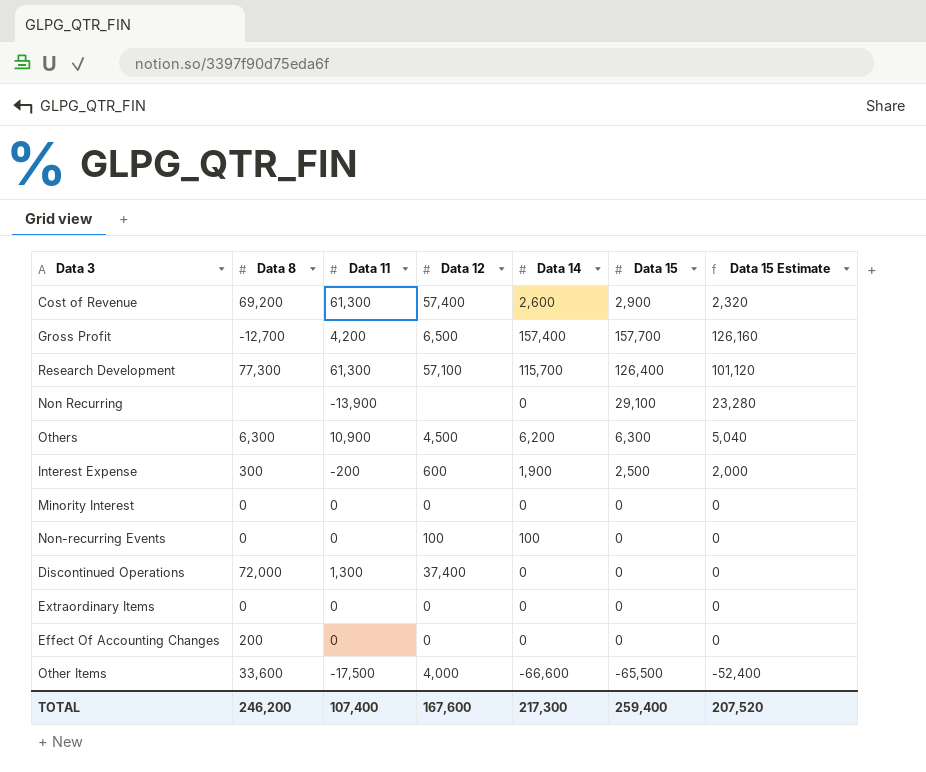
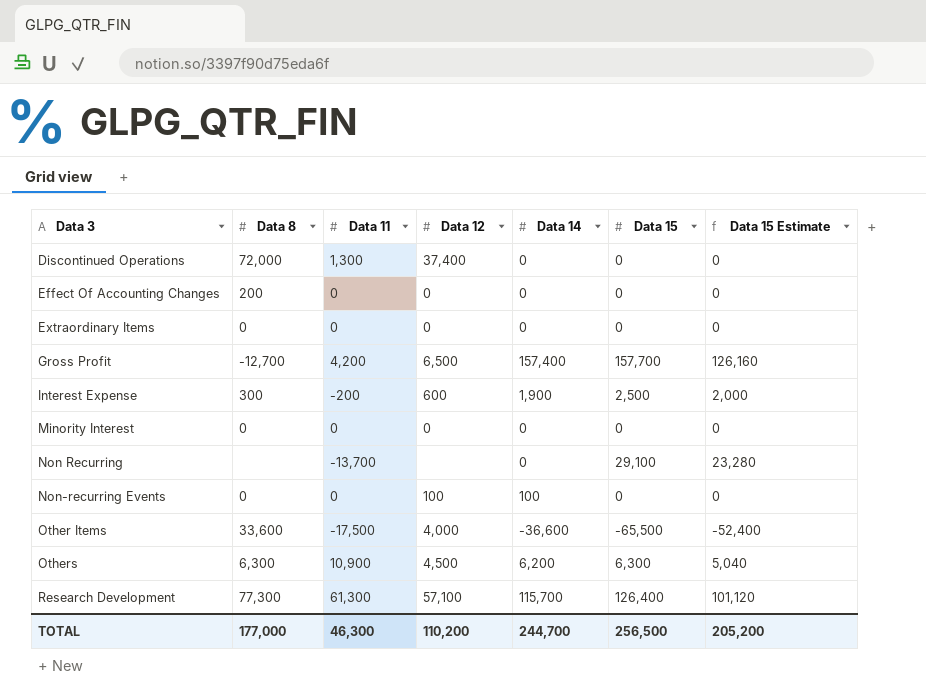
row order: none -> Data 3 ascending
row Cost of Revenue: 69,200 | 61,300 | 57,400 | 2,600 | 2,900 | 2,320 -> none
Non Recurring | Data 11: -13,900 -> -13,700
Other Items | Data 14: -66,600 -> -36,600
TOTAL | Data 8: 246,200 -> 177,000
TOTAL | Data 11: 107,400 -> 46,300
TOTAL | Data 12: 167,600 -> 110,200
TOTAL | Data 14: 217,300 -> 244,700
TOTAL | Data 15: 259,400 -> 256,500
TOTAL | Data 15 Estimate: 207,520 -> 205,200

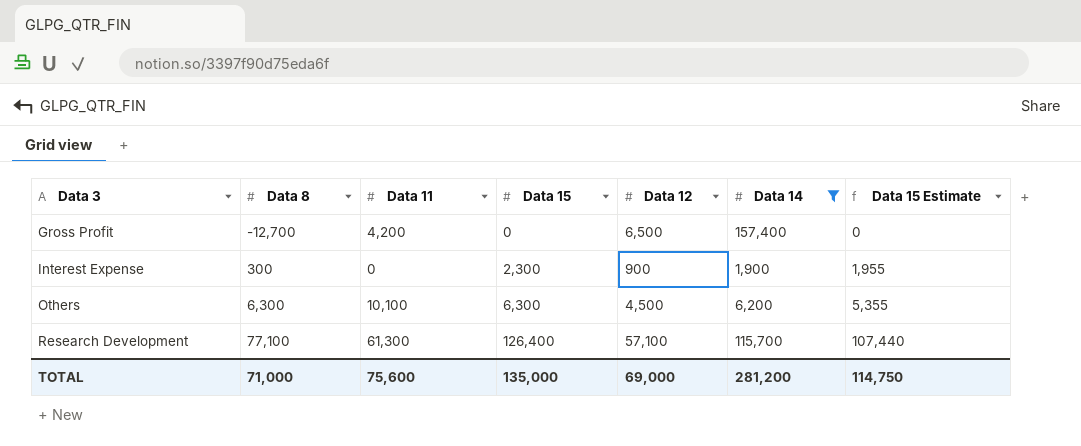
filter: none -> Data 14 >= 1,900
column Data 15 | position: 6 -> 4
column Data 15 Estimate | formula: [Data 15] * 0.8 -> [Data 15] * 0.85
Gross Profit | Data 15: 157,700 -> 0
Interest Expense | Data 11: -200 -> 0
Interest Expense | Data 15: 2,500 -> 2,300
Interest Expense | Data 12: 600 -> 900
Others | Data 11: 10,900 -> 10,100
Research Development | Data 8: 77,300 -> 77,100
TOTAL | Data 8: 177,000 -> 71,000
TOTAL | Data 11: 46,300 -> 75,600
TOTAL | Data 15: 256,500 -> 135,000
TOTAL | Data 12: 110,200 -> 69,000
TOTAL | Data 14: 244,700 -> 281,200
TOTAL | Data 15 Estimate: 205,200 -> 114,750

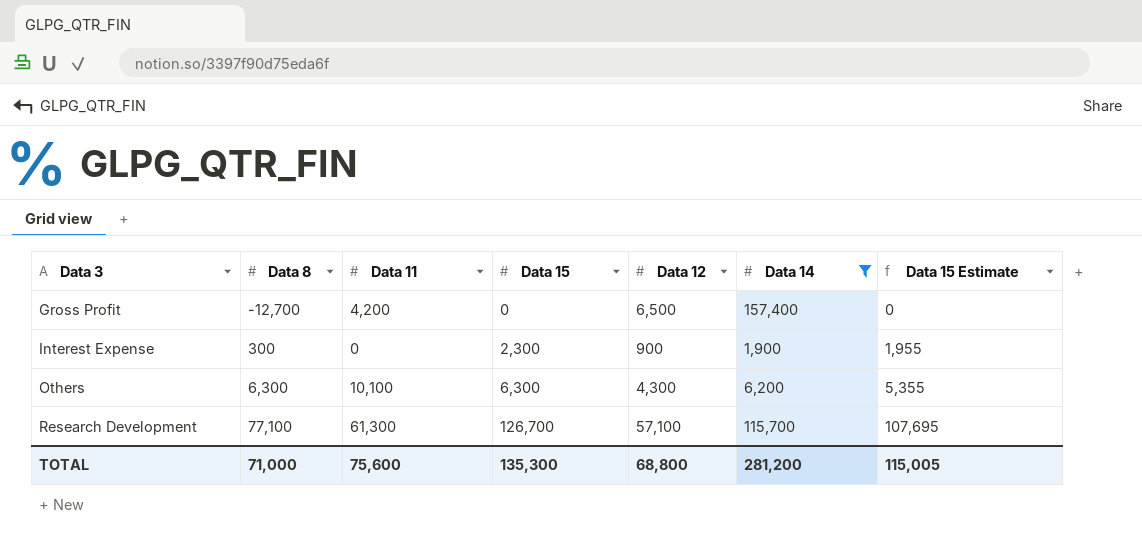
Others | Data 12: 4,500 -> 4,300
Research Development | Data 15: 126,400 -> 126,700
Research Development | Data 15 Estimate: 107,440 -> 107,695
TOTAL | Data 15: 135,000 -> 135,300
TOTAL | Data 12: 69,000 -> 68,800
TOTAL | Data 15 Estimate: 114,750 -> 115,005

